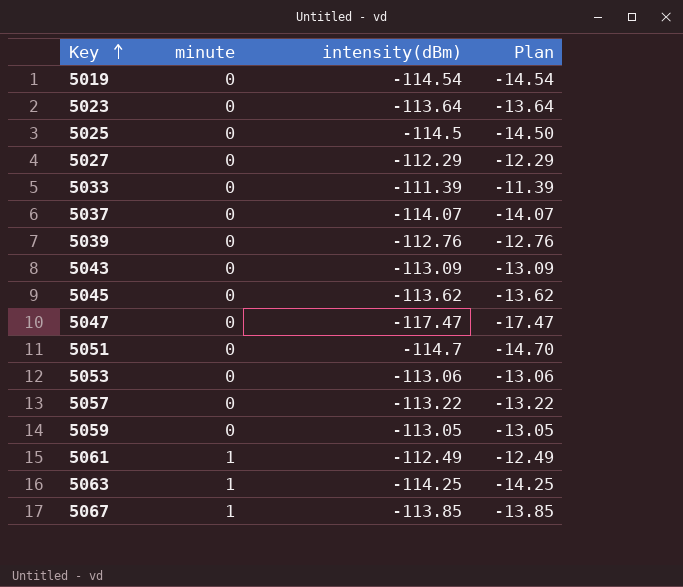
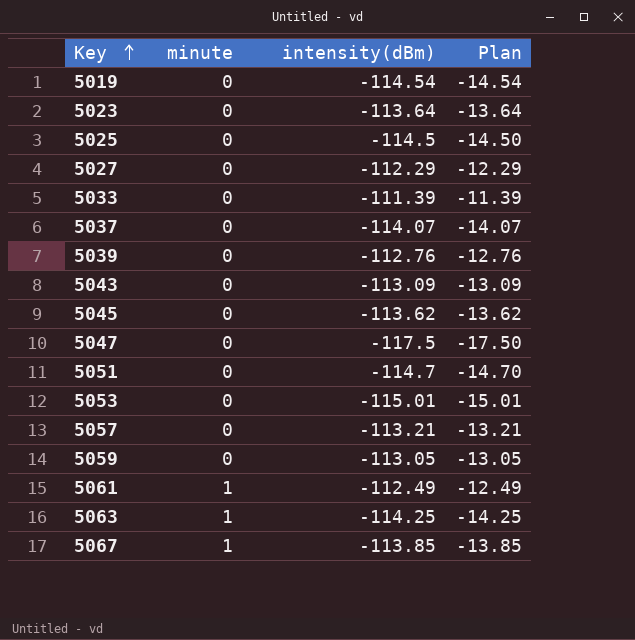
5047 | intensity(dBm): -117.47 -> -117.5
5047 | Plan: -17.47 -> -17.50
5053 | intensity(dBm): -113.06 -> -115.01
5053 | Plan: -13.06 -> -15.01
5057 | intensity(dBm): -113.22 -> -113.21
5057 | Plan: -13.22 -> -13.21

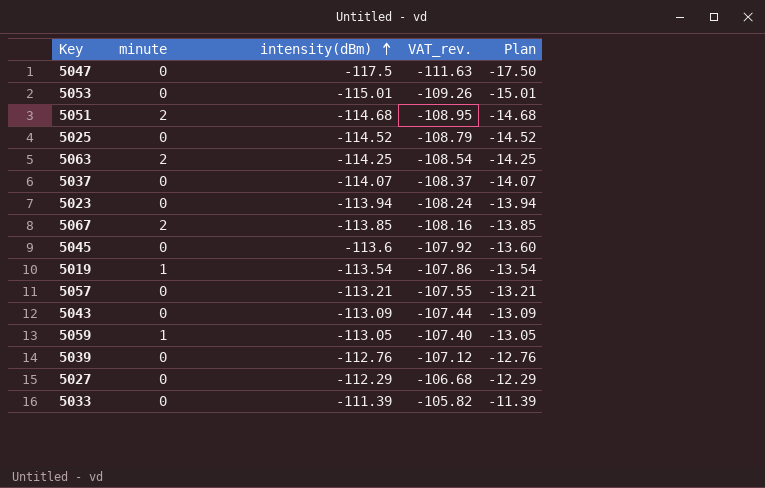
row order: Key ascending -> intensity(dBm) ascending
column VAT_rev. | formula: none -> [intensity(dBm)] * 0.95
row 5061: 1 | -112.49 | -12.49 -> none
5051 | minute: 0 -> 2
5051 | intensity(dBm): -114.7 -> -114.68
5051 | Plan: -14.70 -> -14.68
5025 | intensity(dBm): -114.5 -> -114.52
5025 | Plan: -14.50 -> -14.52
5063 | minute: 1 -> 2
5023 | intensity(dBm): -113.64 -> -113.94
5023 | Plan: -13.64 -> -13.94
5067 | minute: 1 -> 2
5045 | intensity(dBm): -113.62 -> -113.6
5045 | Plan: -13.62 -> -13.60
5019 | minute: 0 -> 1
5019 | intensity(dBm): -114.54 -> -113.54
5019 | Plan: -14.54 -> -13.54
5059 | minute: 0 -> 1

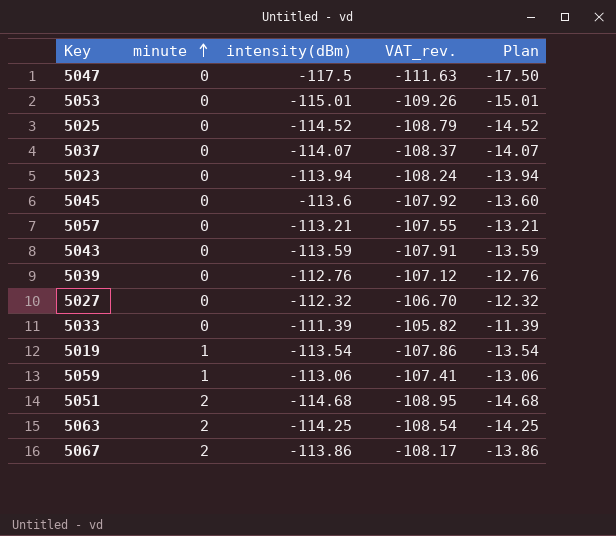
row order: intensity(dBm) ascending -> minute ascending
5043 | intensity(dBm): -113.09 -> -113.59
5043 | VAT_rev.: -107.44 -> -107.91
5043 | Plan: -13.09 -> -13.59
5027 | intensity(dBm): -112.29 -> -112.32
5027 | VAT_rev.: -106.68 -> -106.70
5027 | Plan: -12.29 -> -12.32
5059 | intensity(dBm): -113.05 -> -113.06
5059 | VAT_rev.: -107.40 -> -107.41
5059 | Plan: -13.05 -> -13.06
5067 | intensity(dBm): -113.85 -> -113.86
5067 | VAT_rev.: -108.16 -> -108.17
5067 | Plan: -13.85 -> -13.86

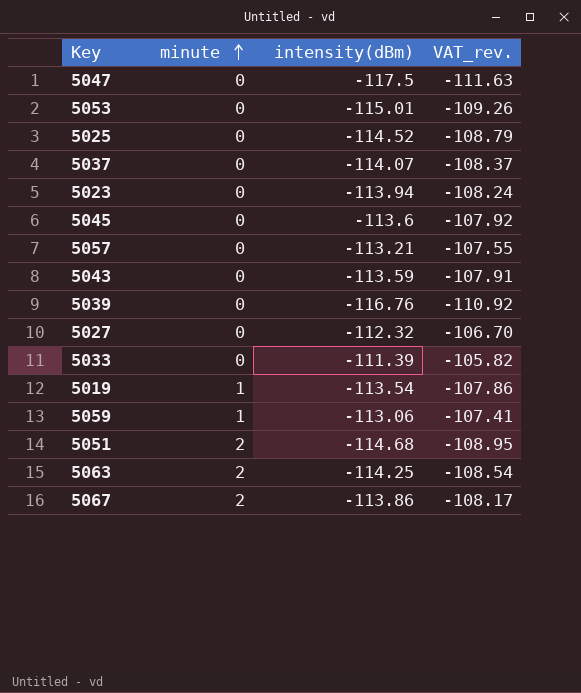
column Plan | formula: [intensity(dBm)] + 100 -> none
5039 | intensity(dBm): -112.76 -> -116.76
5039 | VAT_rev.: -107.12 -> -110.92

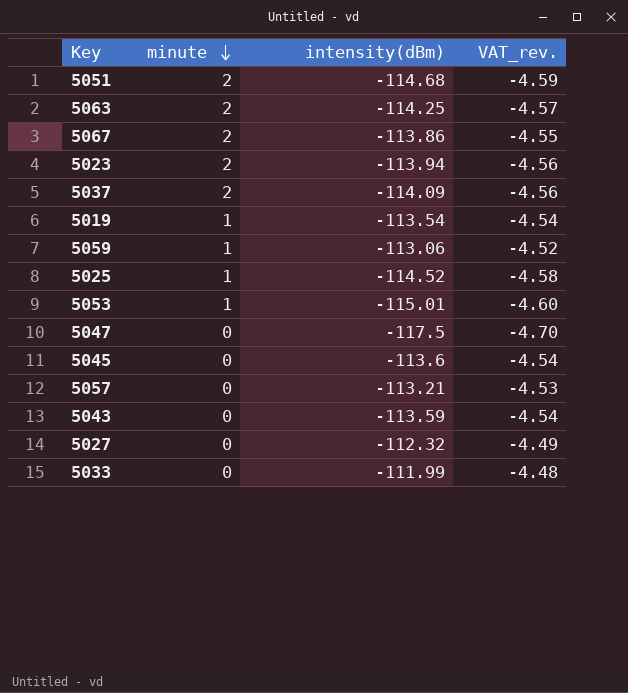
row order: minute ascending -> minute descending
column VAT_rev. | formula: [intensity(dBm)] * 0.95 -> [intensity(dBm)] * 0.04
row 5039: 0 | -116.76 | -110.92 -> none
5023 | minute: 0 -> 2
5037 | minute: 0 -> 2
5037 | intensity(dBm): -114.07 -> -114.09
5025 | minute: 0 -> 1
5053 | minute: 0 -> 1
5033 | intensity(dBm): -111.39 -> -111.99

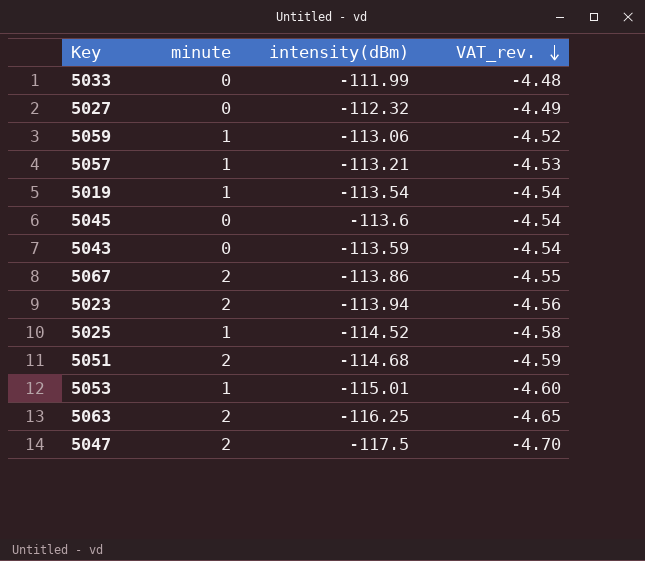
row order: minute descending -> VAT_rev. descending
row 5037: 2 | -114.09 | -4.56 -> none
5057 | minute: 0 -> 1
5063 | intensity(dBm): -114.25 -> -116.25
5063 | VAT_rev.: -4.57 -> -4.65
5047 | minute: 0 -> 2

